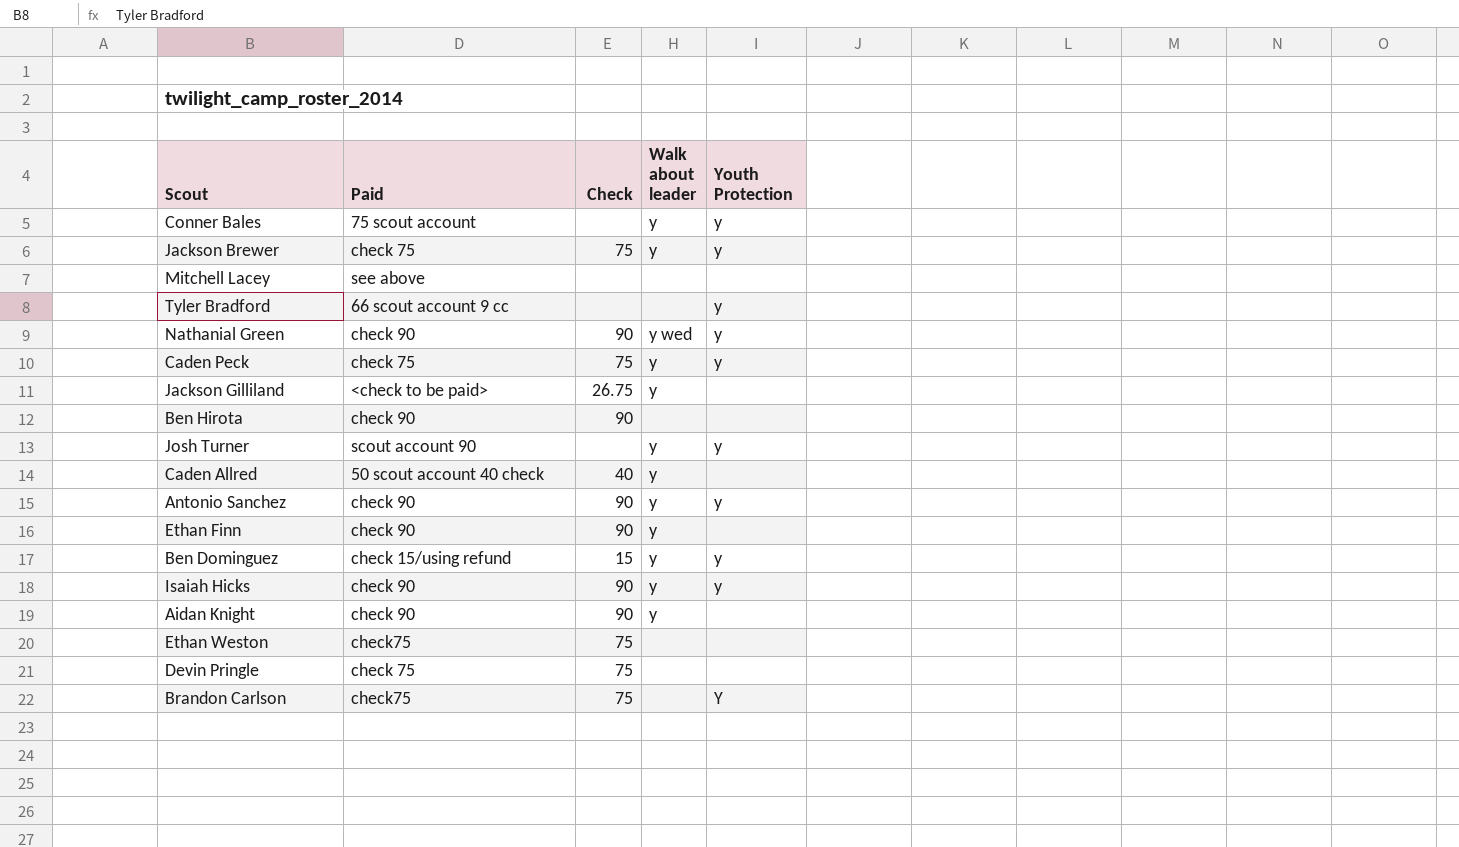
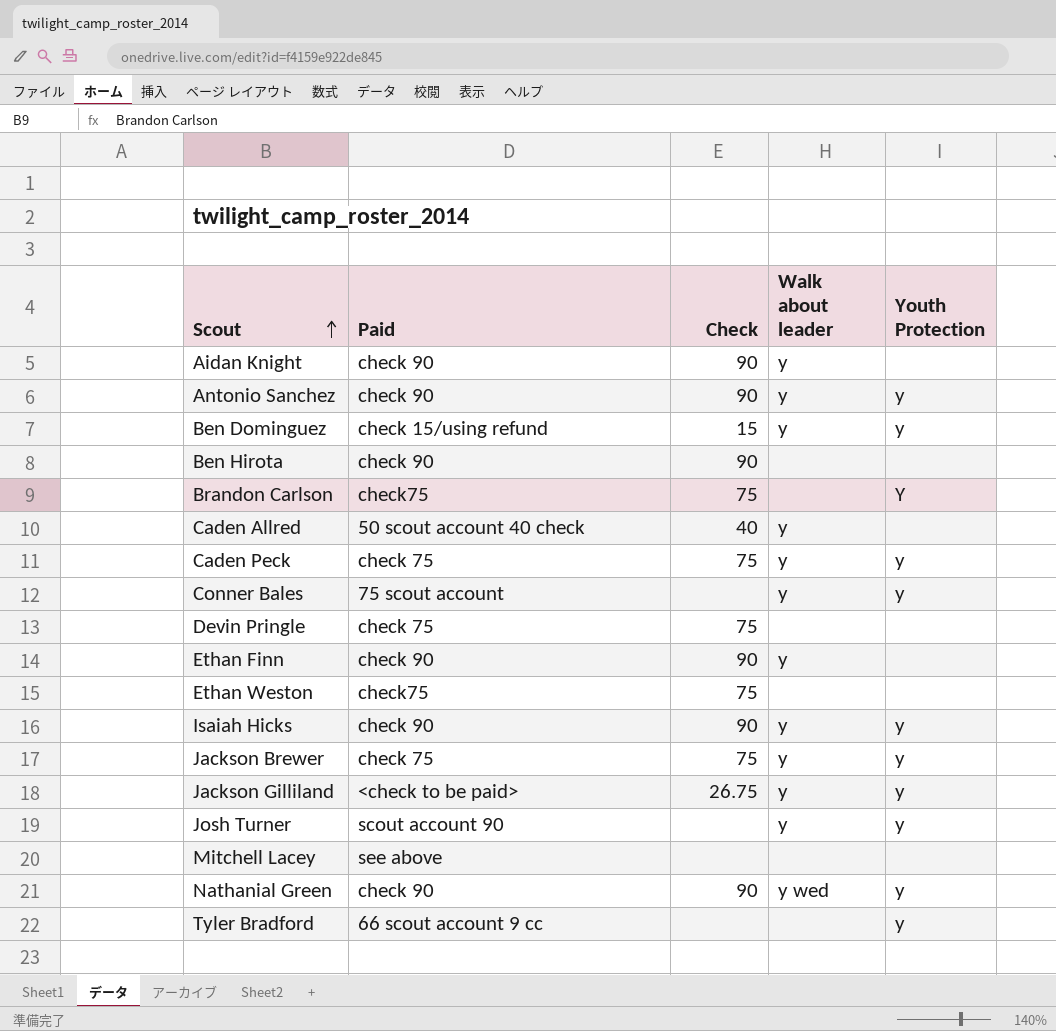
row order: none -> Scout ascending
Jackson Gilliland | Youth Protection: none -> y

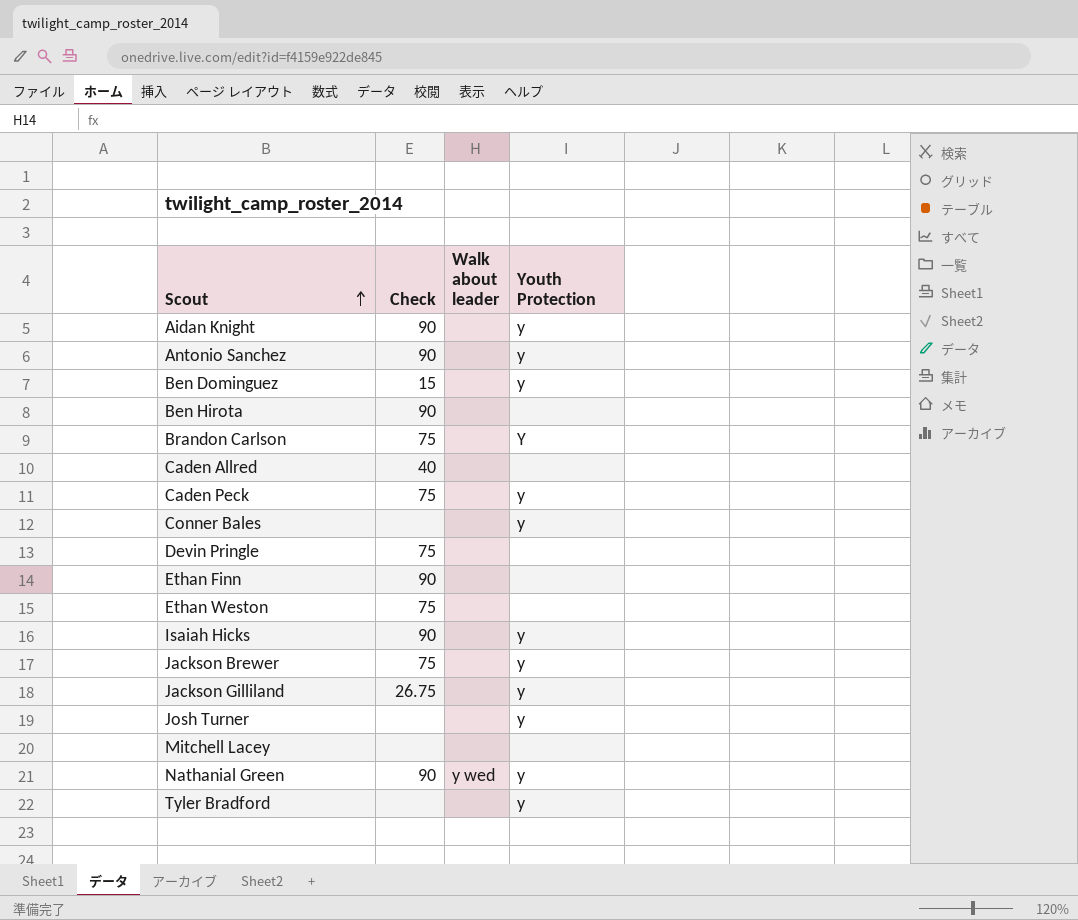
column Paid | position: 2 -> none
Aidan Knight | Walk about leader: y -> none
Aidan Knight | Youth Protection: none -> y
Antonio Sanchez | Walk about leader: y -> none
Ben Dominguez | Walk about leader: y -> none
Caden Allred | Walk about leader: y -> none
Caden Peck | Walk about leader: y -> none
Conner Bales | Walk about leader: y -> none
Ethan Finn | Walk about leader: y -> none
Isaiah Hicks | Walk about leader: y -> none
Jackson Brewer | Walk about leader: y -> none
Jackson Gilliland | Walk about leader: y -> none
Josh Turner | Walk about leader: y -> none

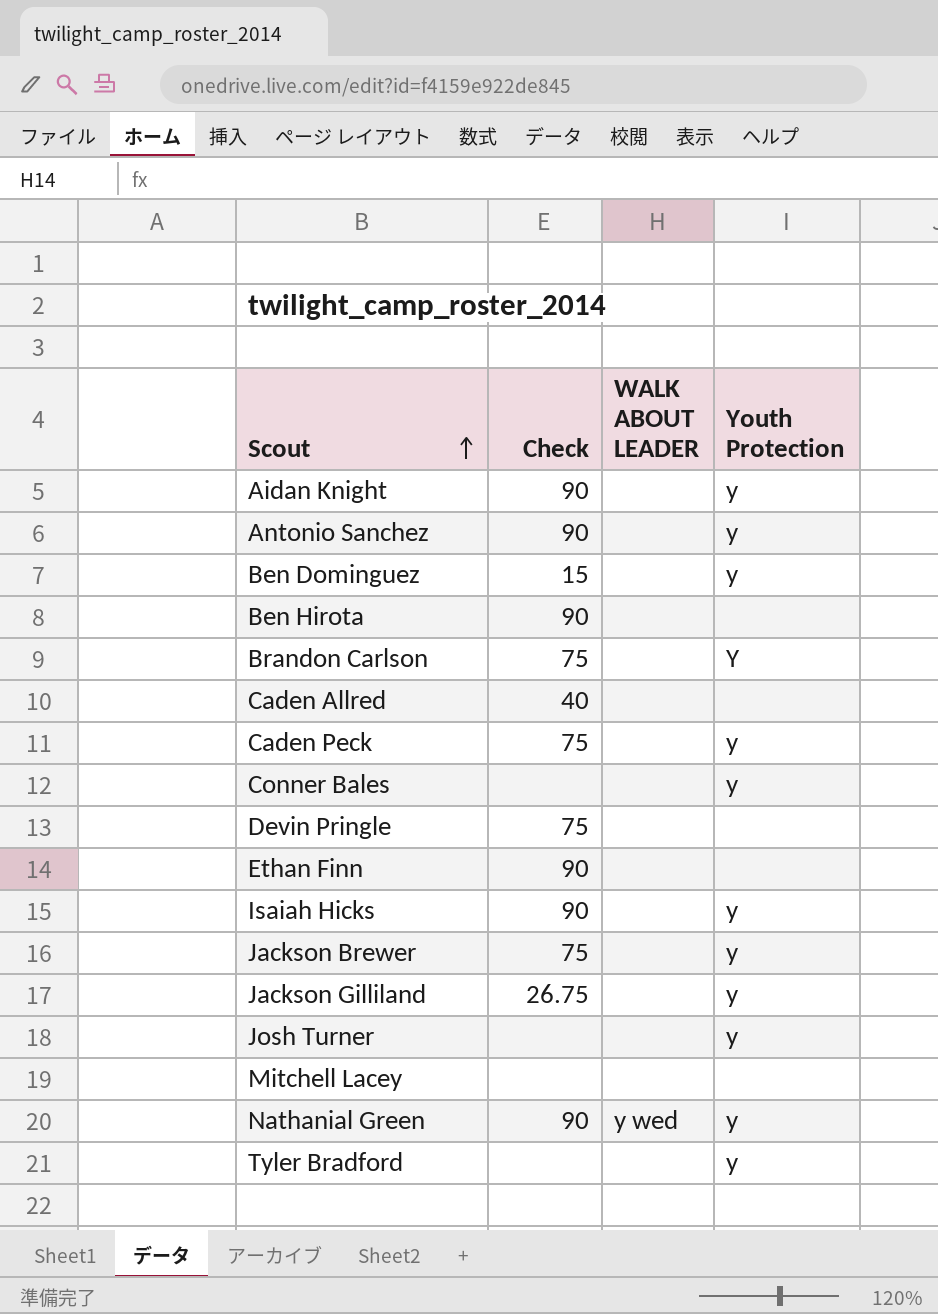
column name: Walk about leader -> WALK ABOUT LEADER
row Ethan Weston: 75 | none | none -> none

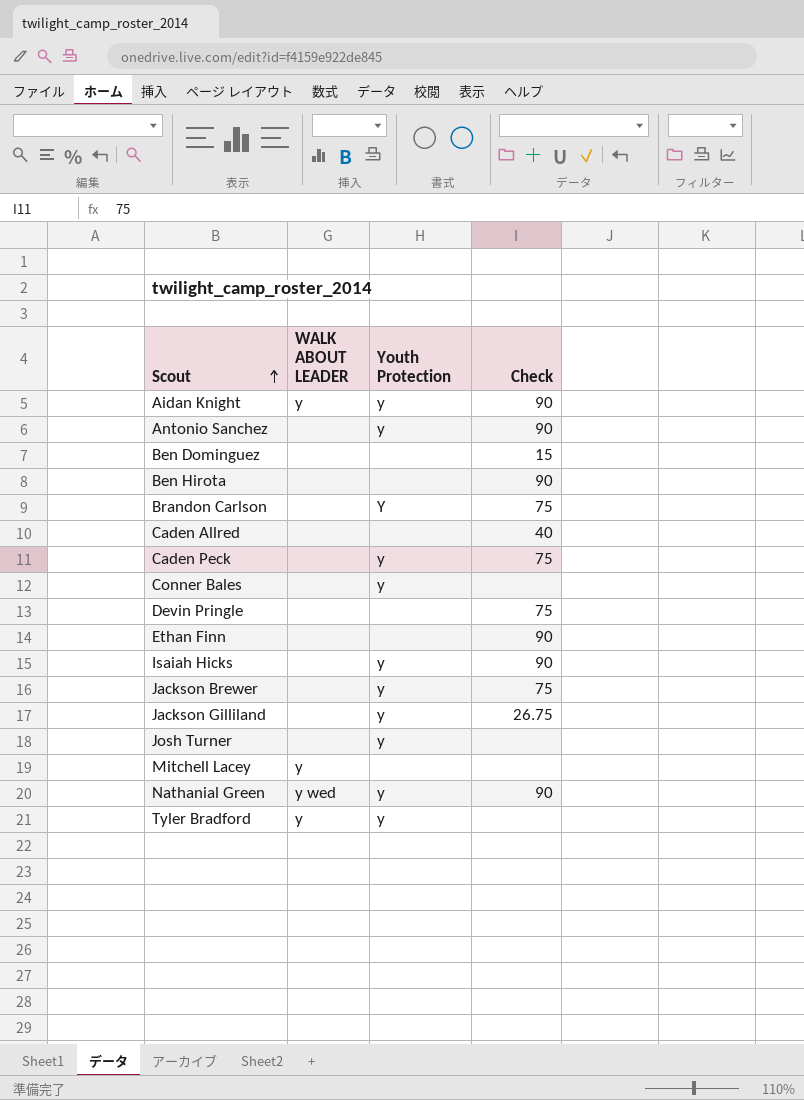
column Check | position: 2 -> 4
Aidan Knight | WALK ABOUT LEADER: none -> y
Ben Dominguez | Youth Protection: y -> none
Mitchell Lacey | WALK ABOUT LEADER: none -> y
Tyler Bradford | WALK ABOUT LEADER: none -> y

